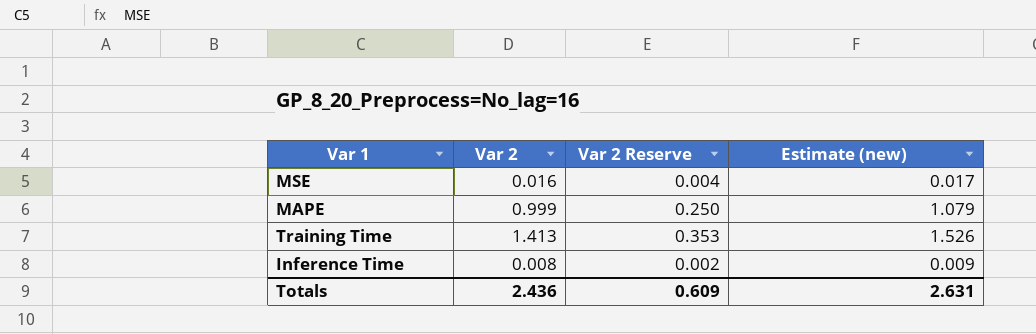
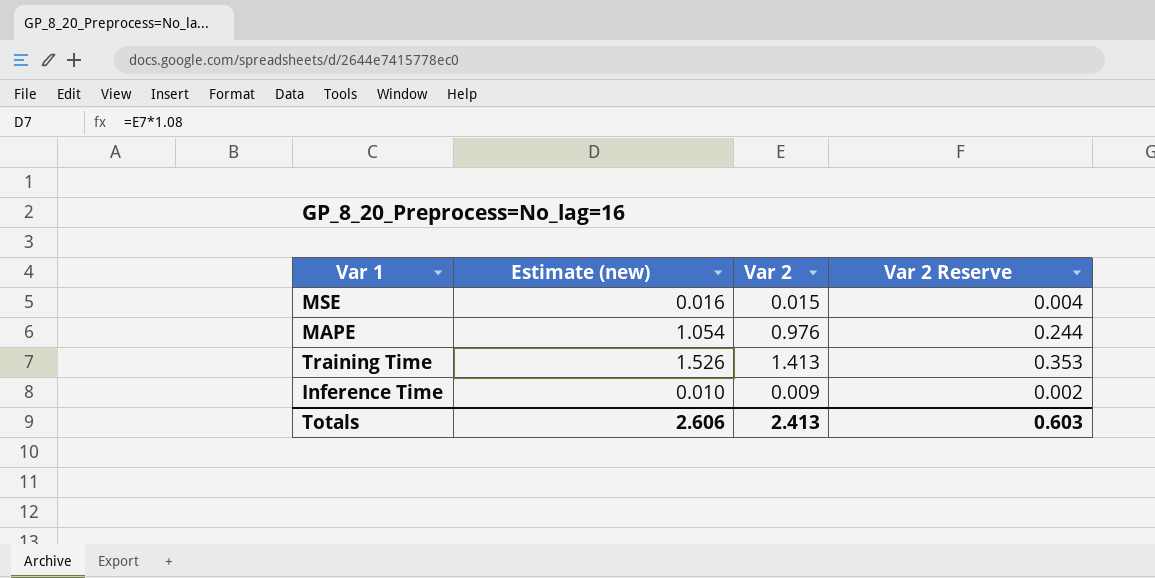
column Estimate (new) | position: 4 -> 2
MSE | Estimate (new): 0.017 -> 0.016
MSE | Var 2: 0.016 -> 0.015
MAPE | Estimate (new): 1.079 -> 1.054
MAPE | Var 2: 0.999 -> 0.976
MAPE | Var 2 Reserve: 0.250 -> 0.244
Inference Time | Estimate (new): 0.009 -> 0.010
Inference Time | Var 2: 0.008 -> 0.009
Totals | Estimate (new): 2.631 -> 2.606
Totals | Var 2: 2.436 -> 2.413
Totals | Var 2 Reserve: 0.609 -> 0.603

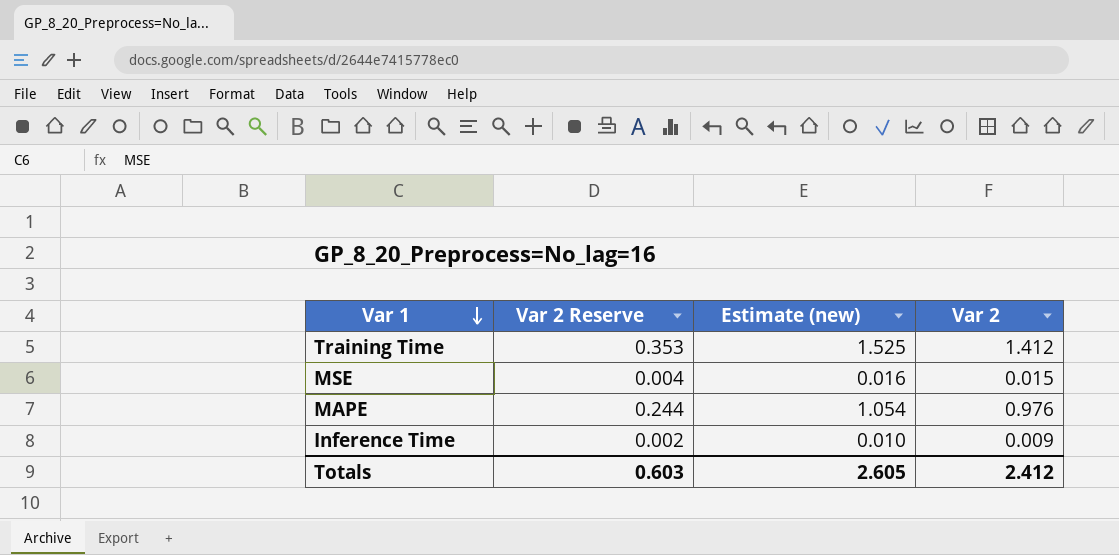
row order: none -> Var 1 descending
column Var 2 Reserve | position: 4 -> 2
Training Time | Estimate (new): 1.526 -> 1.525
Training Time | Var 2: 1.413 -> 1.412
Totals | Estimate (new): 2.606 -> 2.605
Totals | Var 2: 2.413 -> 2.412

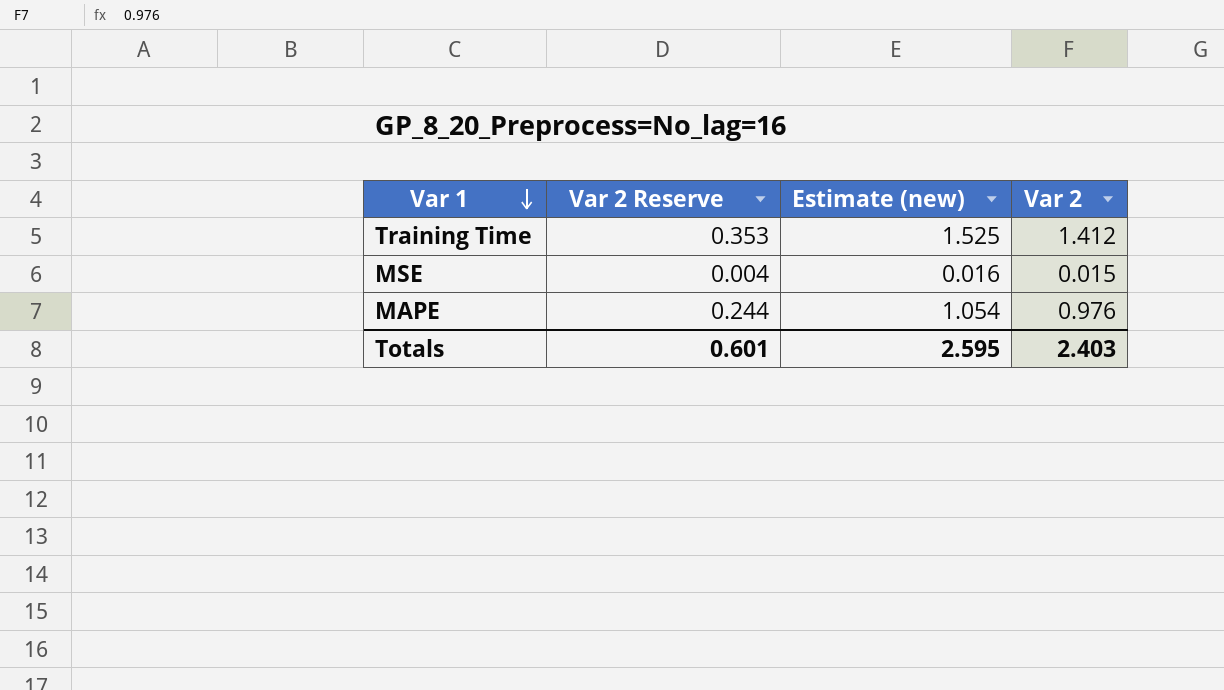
row Inference Time: 0.002 | 0.010 | 0.009 -> none
Totals | Var 2 Reserve: 0.603 -> 0.601
Totals | Estimate (new): 2.605 -> 2.595
Totals | Var 2: 2.412 -> 2.403

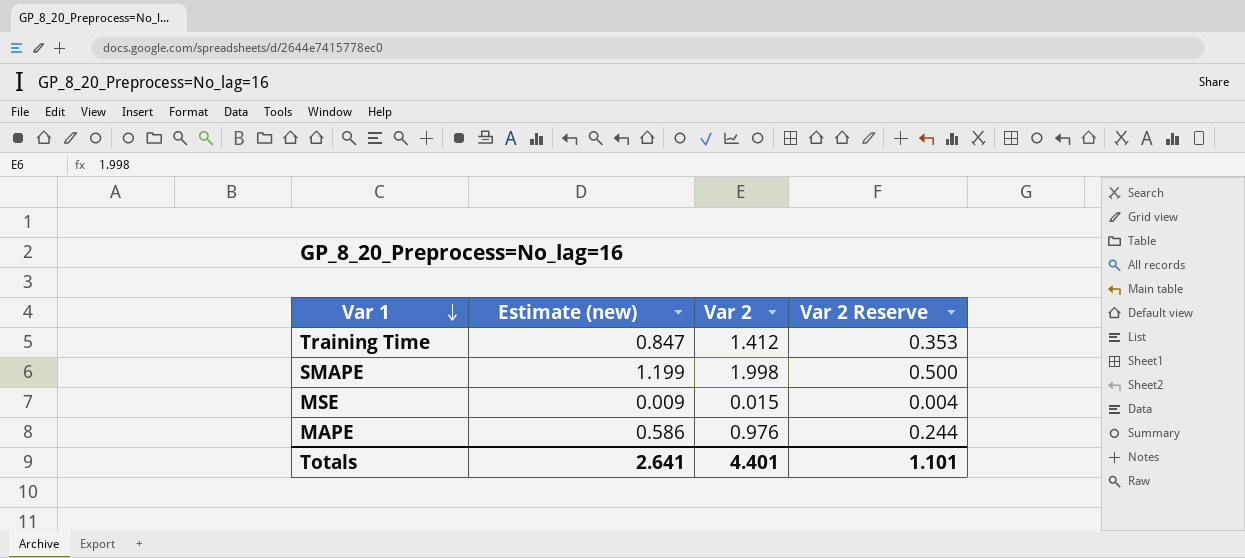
column Estimate (new) | formula: [Var 2] * 1.08 -> [Var 2] * 0.6
column Var 2 Reserve | position: 2 -> 4
row SMAPE: none -> 1.199 | 1.998 | 0.500
Totals | Estimate (new): 2.595 -> 2.641
Totals | Var 2: 2.403 -> 4.401
Totals | Var 2 Reserve: 0.601 -> 1.101

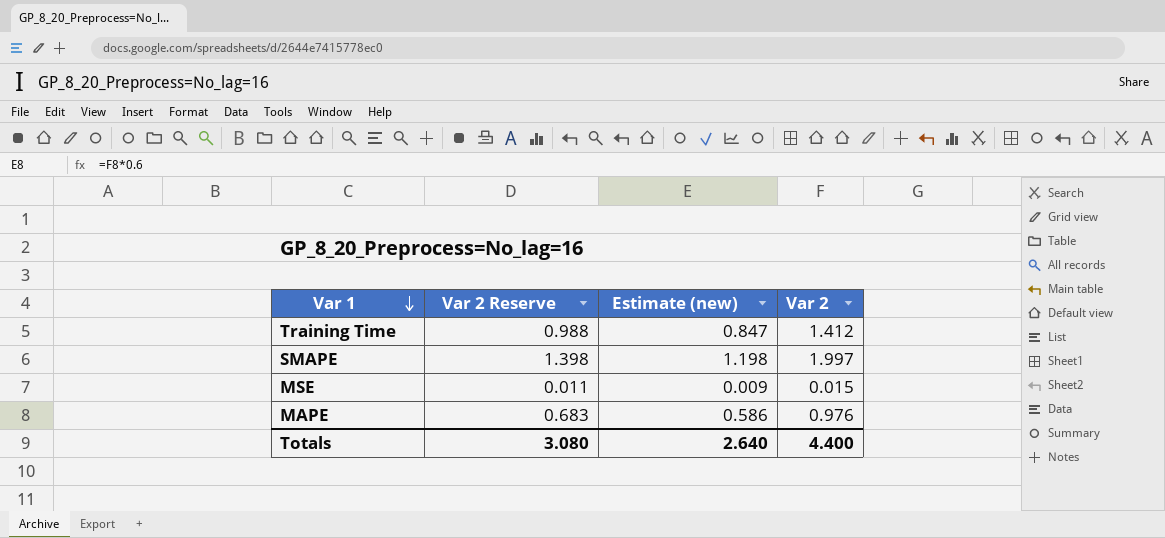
column Var 2 Reserve | formula: [Var 2] * 0.25 -> [Var 2] * 0.7
column Var 2 Reserve | position: 4 -> 2
SMAPE | Estimate (new): 1.199 -> 1.198
SMAPE | Var 2: 1.998 -> 1.997
Totals | Var 2 Reserve: 1.101 -> 3.080
Totals | Estimate (new): 2.641 -> 2.640
Totals | Var 2: 4.401 -> 4.400

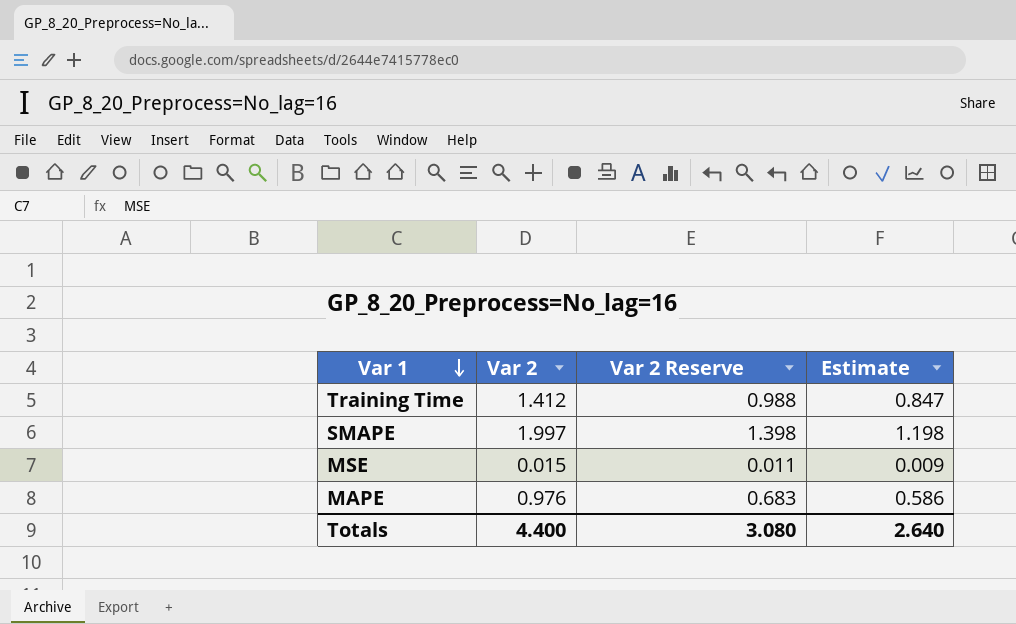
column Var 2 | position: 4 -> 2
column name: Estimate (new) -> Estimate

